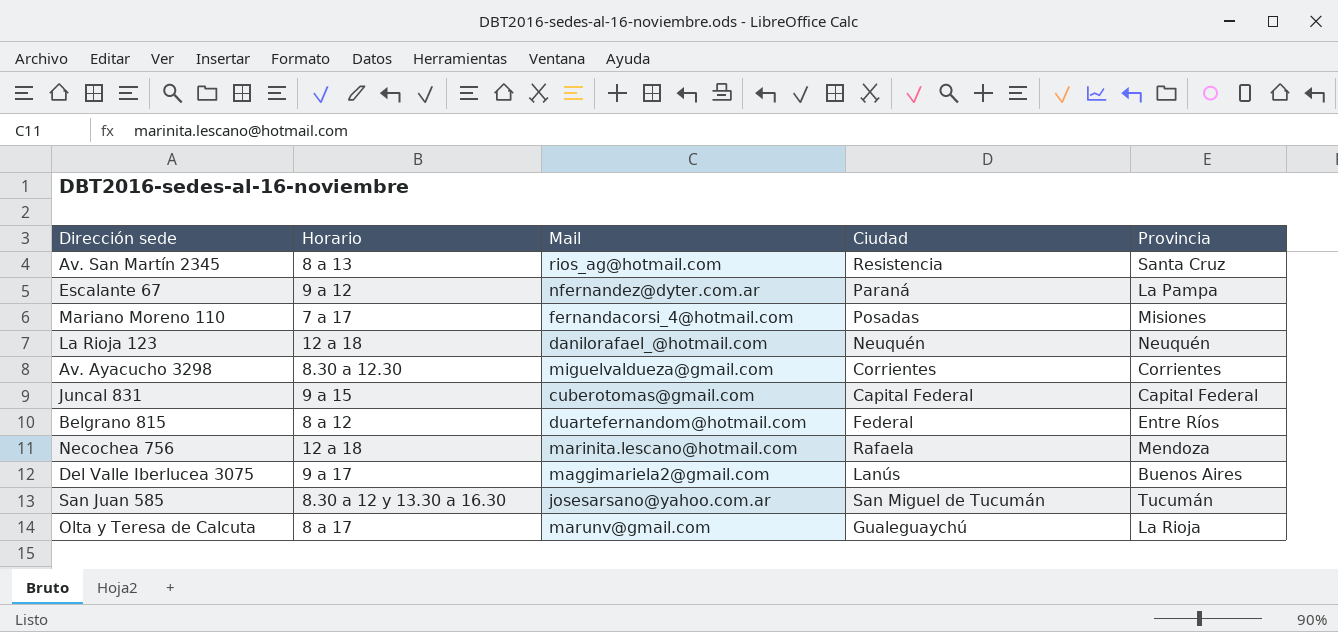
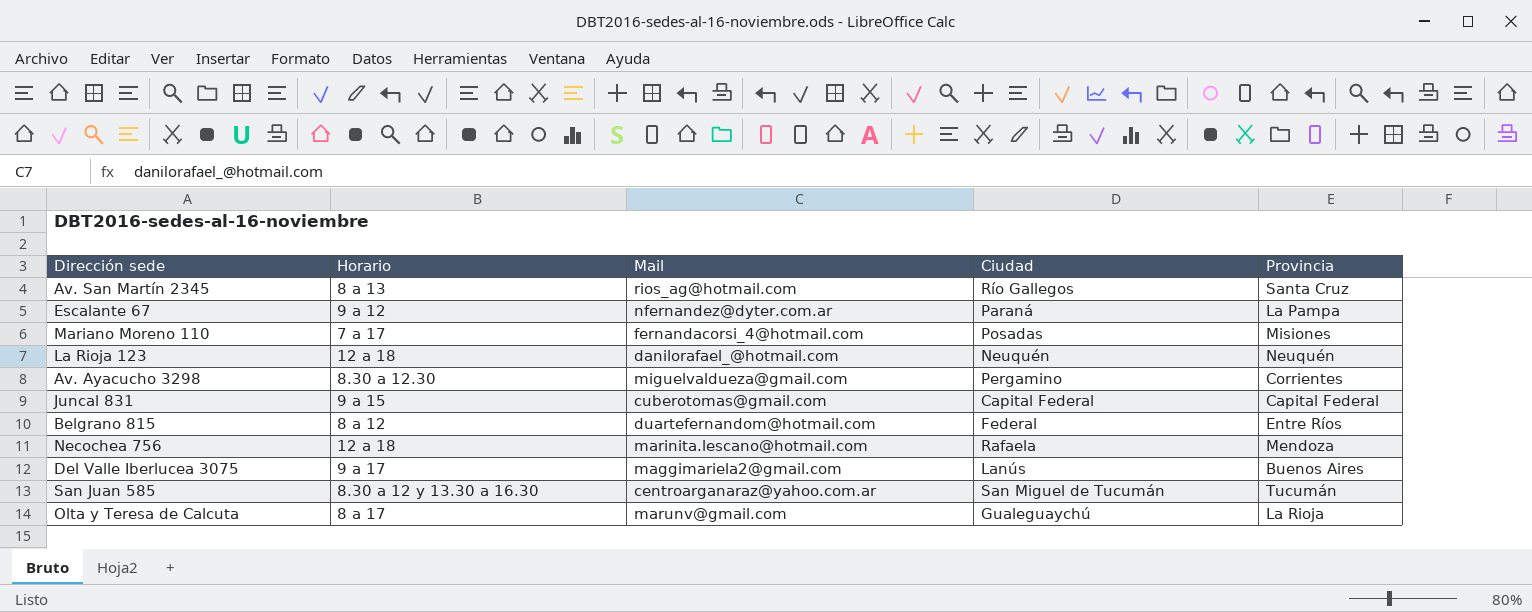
Av. San Martín 2345 | Ciudad: Resistencia -> Río Gallegos
Av. Ayacucho 3298 | Ciudad: Corrientes -> Pergamino
San Juan 585 | Mail: josesarsano@yahoo.com.ar -> centroarganaraz@yahoo.com.ar

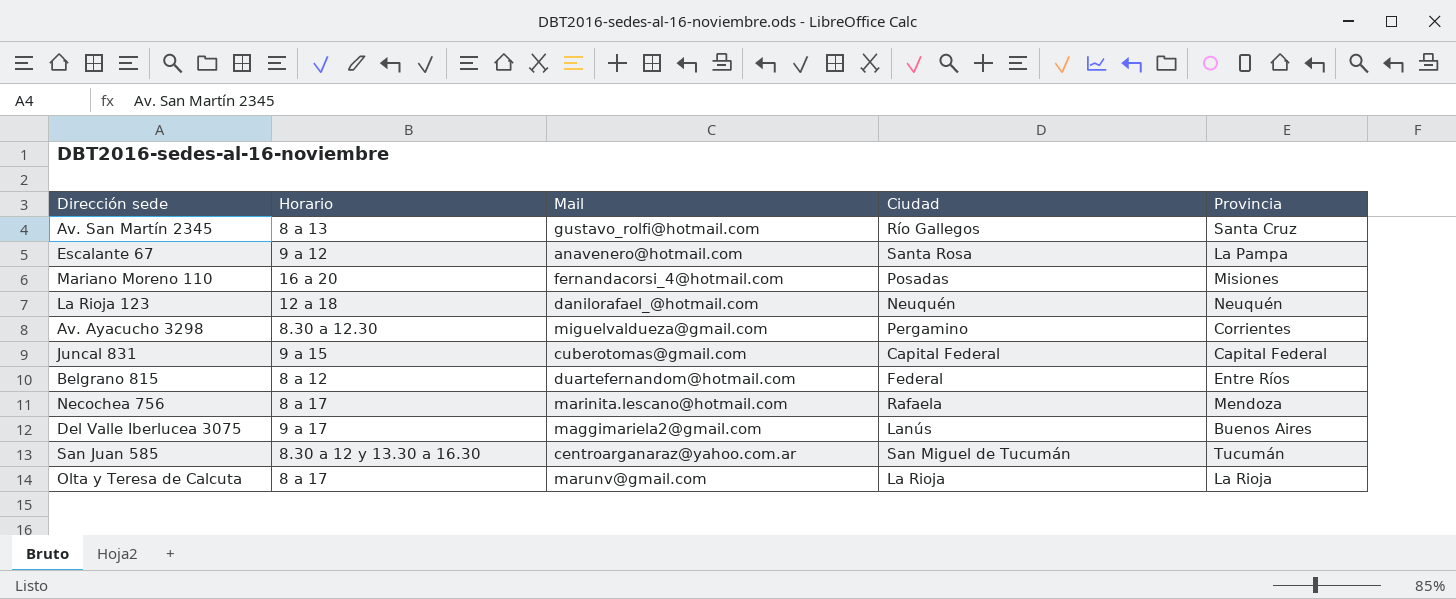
Av. San Martín 2345 | Mail: rios_ag@hotmail.com -> gustavo_rolfi@hotmail.com
Escalante 67 | Mail: nfernandez@dyter.com.ar -> anavenero@hotmail.com
Escalante 67 | Ciudad: Paraná -> Santa Rosa
Mariano Moreno 110 | Horario: 7 a 17 -> 16 a 20
Necochea 756 | Horario: 12 a 18 -> 8 a 17
Olta y Teresa de Calcuta | Ciudad: Gualeguaychú -> La Rioja

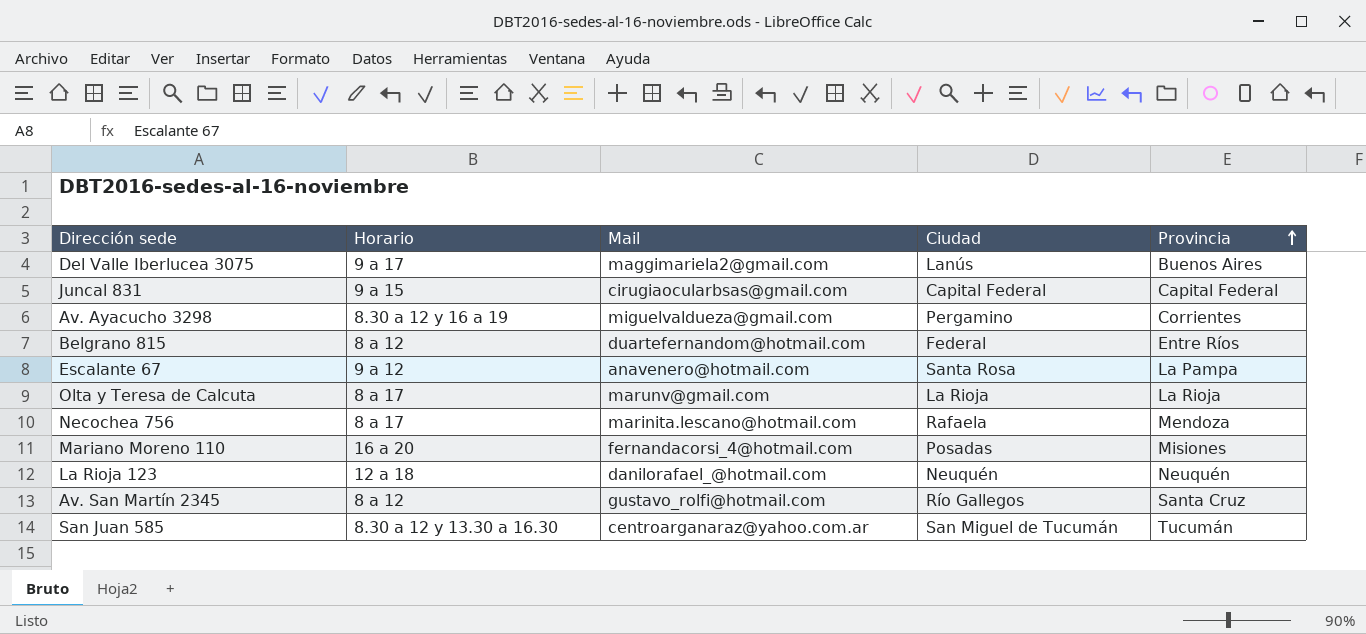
row order: none -> Provincia ascending
Juncal 831 | Mail: cuberotomas@gmail.com -> cirugiaocularbsas@gmail.com
Av. Ayacucho 3298 | Horario: 8.30 a 12.30 -> 8.30 a 12 y 16 a 19
Av. San Martín 2345 | Horario: 8 a 13 -> 8 a 12

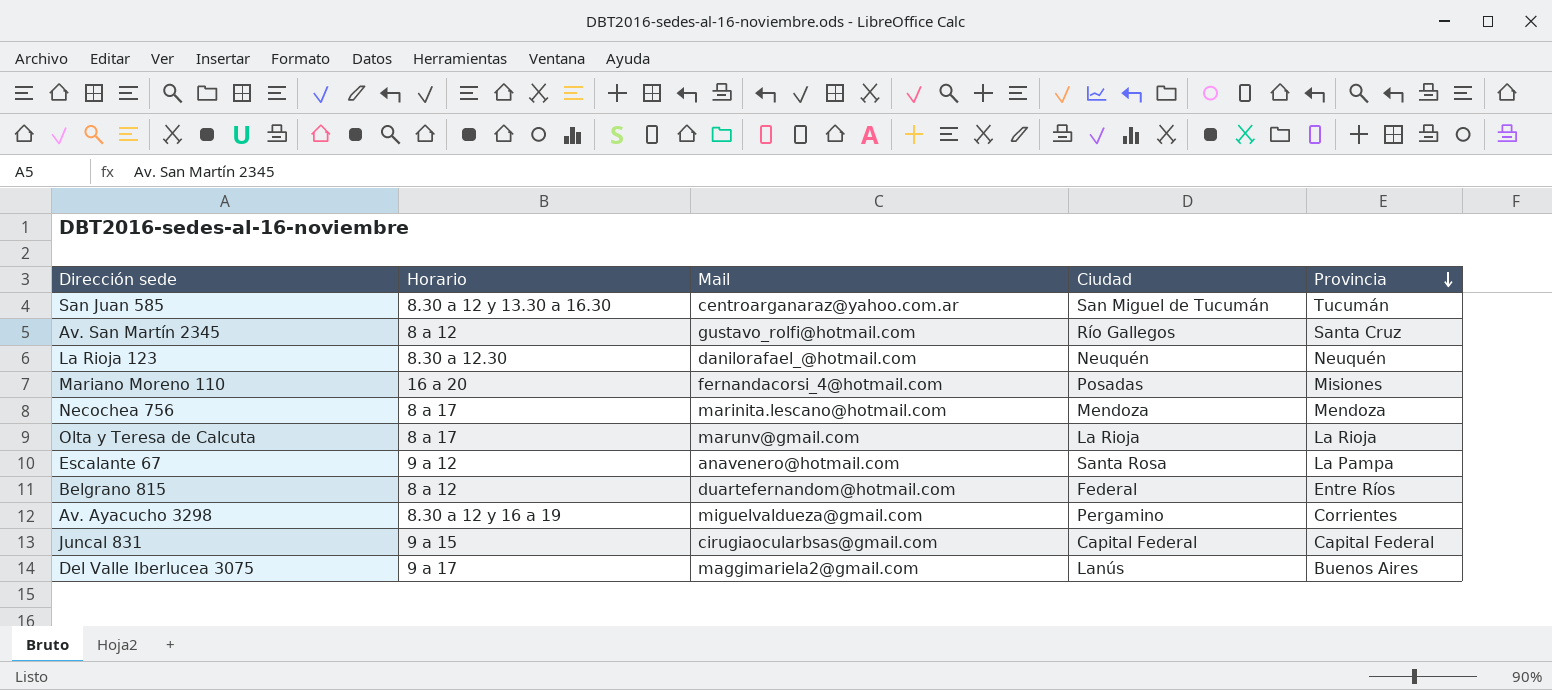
row order: Provincia ascending -> Provincia descending
La Rioja 123 | Horario: 12 a 18 -> 8.30 a 12.30
Necochea 756 | Ciudad: Rafaela -> Mendoza

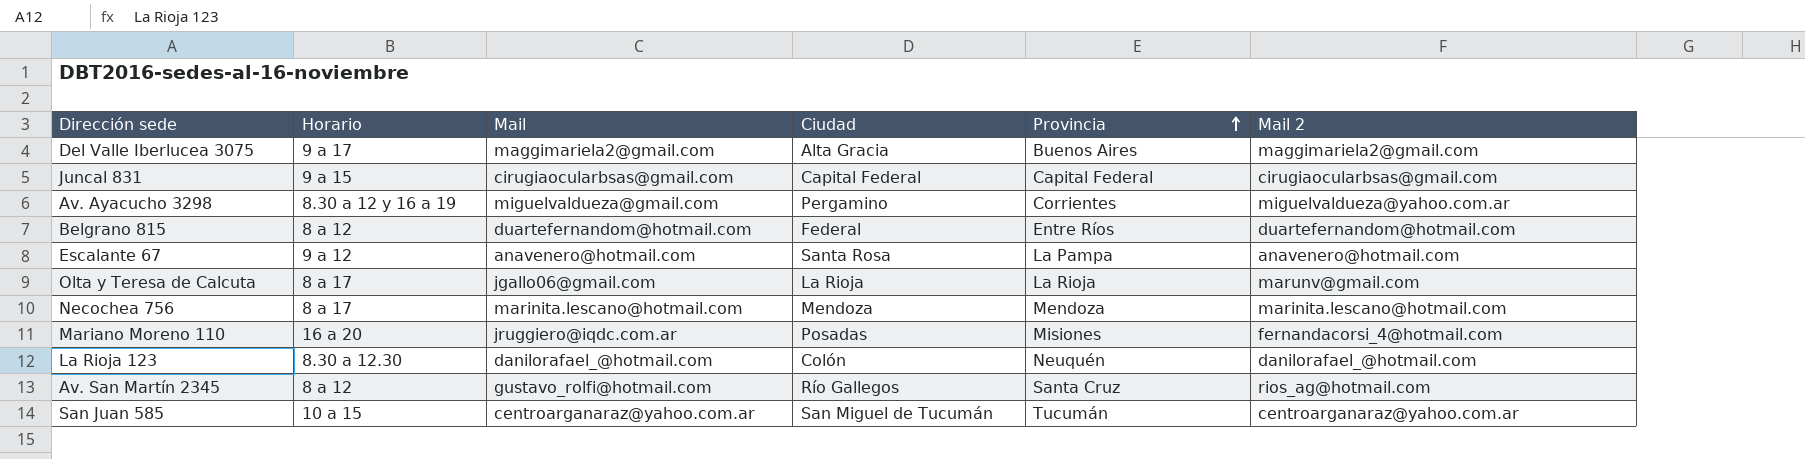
row order: Provincia descending -> Provincia ascending
column Mail 2 | position: none -> 6
Del Valle Iberlucea 3075 | Ciudad: Lanús -> Alta Gracia
Olta y Teresa de Calcuta | Mail: marunv@gmail.com -> jgallo06@gmail.com
Mariano Moreno 110 | Mail: fernandacorsi_4@hotmail.com -> jruggiero@iqdc.com.ar
La Rioja 123 | Ciudad: Neuquén -> Colón
San Juan 585 | Horario: 8.30 a 12 y 13.30 a 16.30 -> 10 a 15

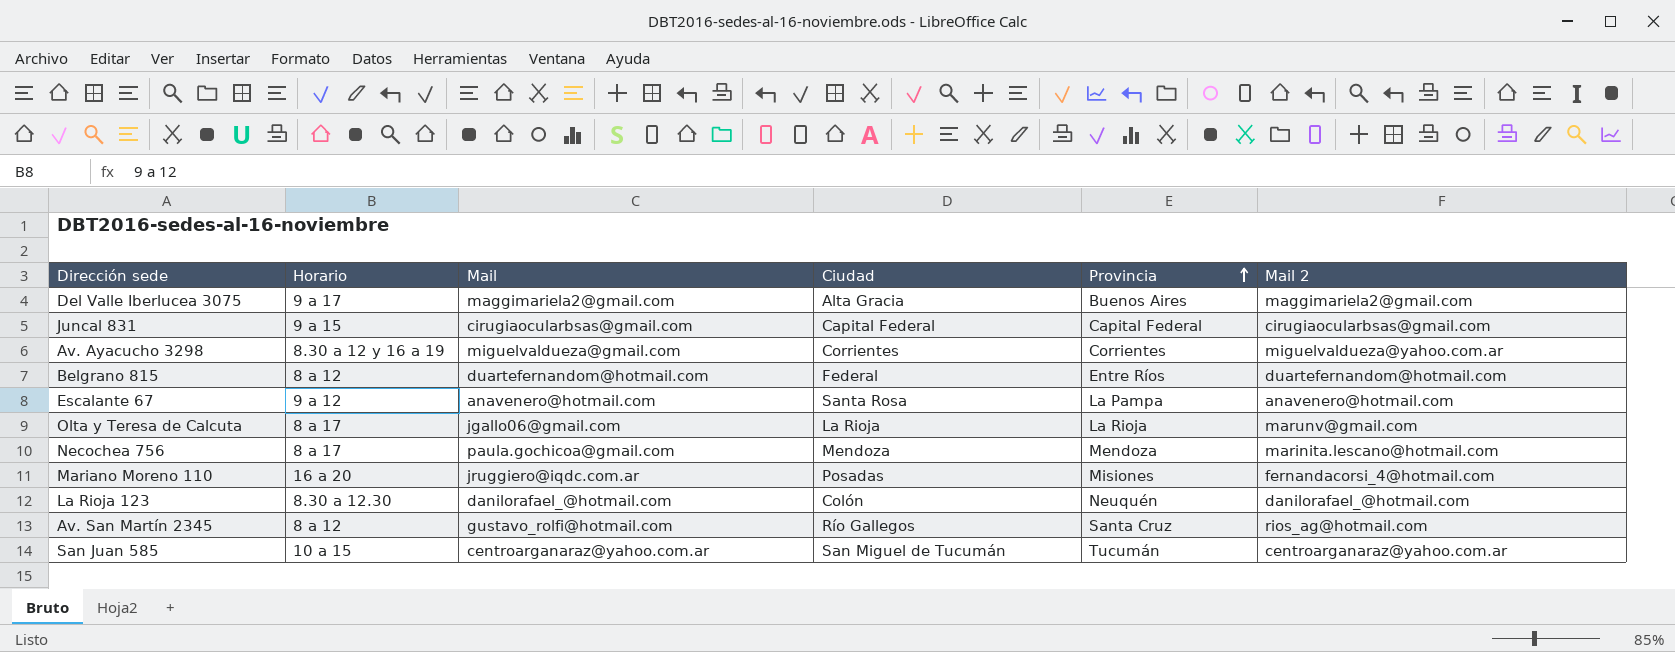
Av. Ayacucho 3298 | Ciudad: Pergamino -> Corrientes
Necochea 756 | Mail: marinita.lescano@hotmail.com -> paula.gochicoa@gmail.com

